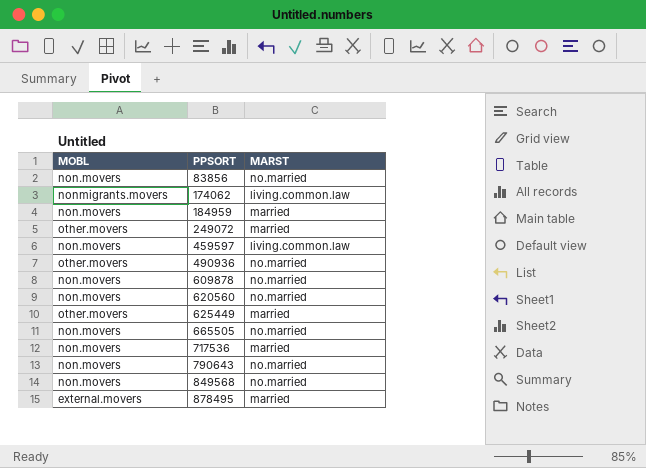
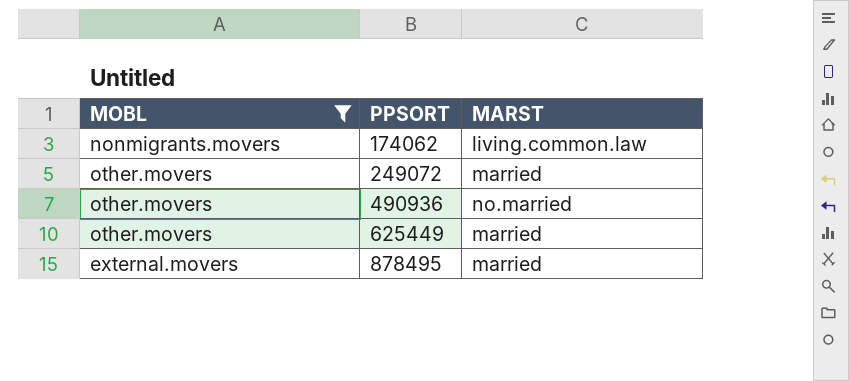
filter: none -> MOBL != non.movers

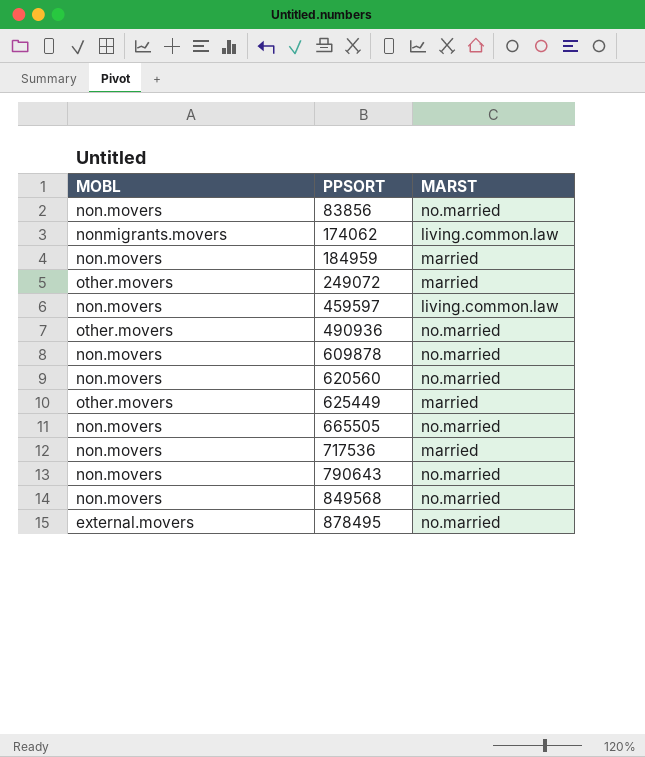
filter: MOBL != non.movers -> none
878495 | MARST: married -> no.married

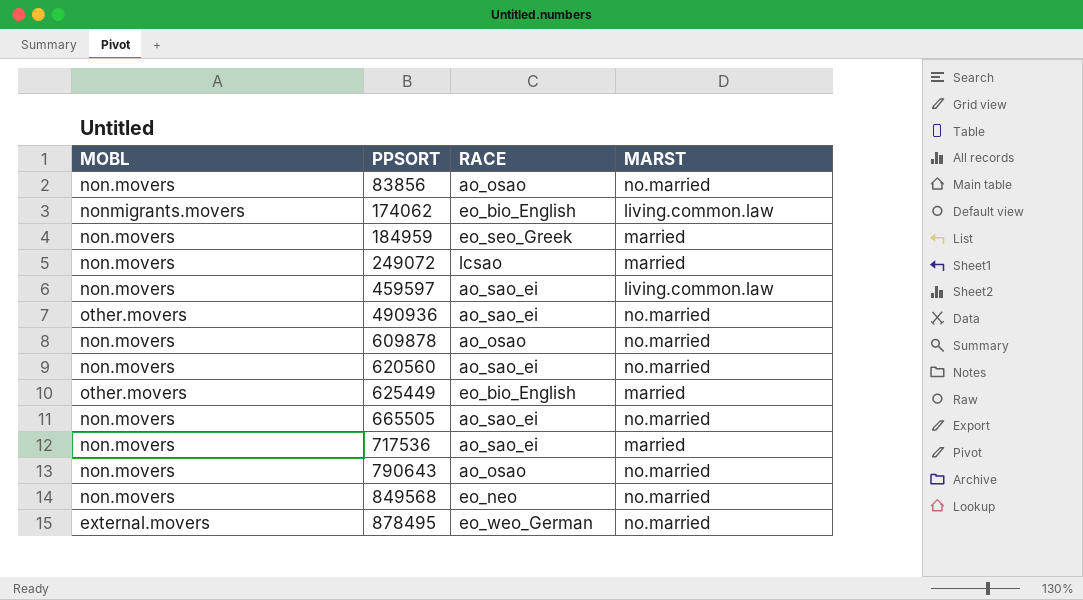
column RACE | position: none -> 3
249072 | MOBL: other.movers -> non.movers

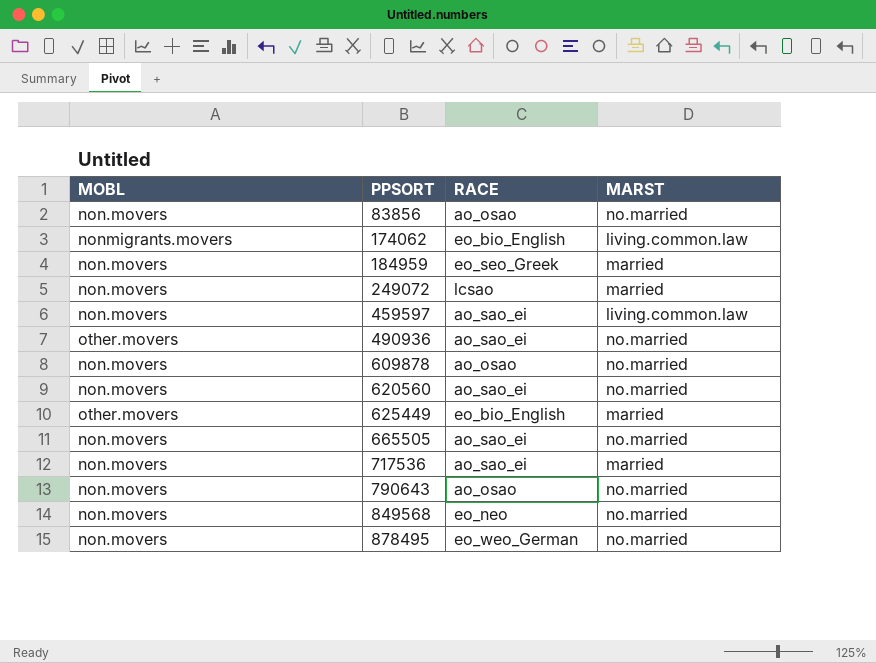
878495 | MOBL: external.movers -> non.movers

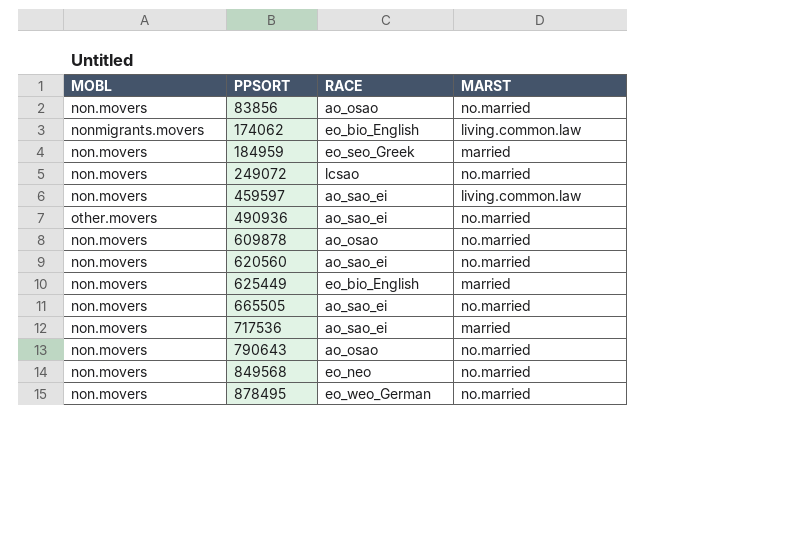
249072 | MARST: married -> no.married
625449 | MOBL: other.movers -> non.movers

